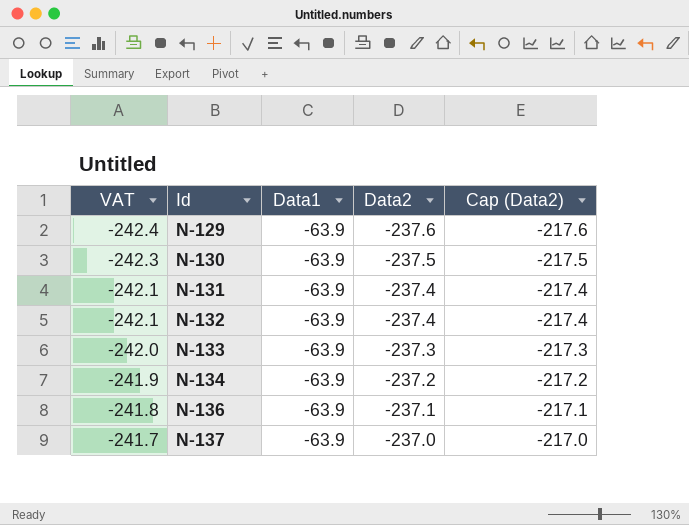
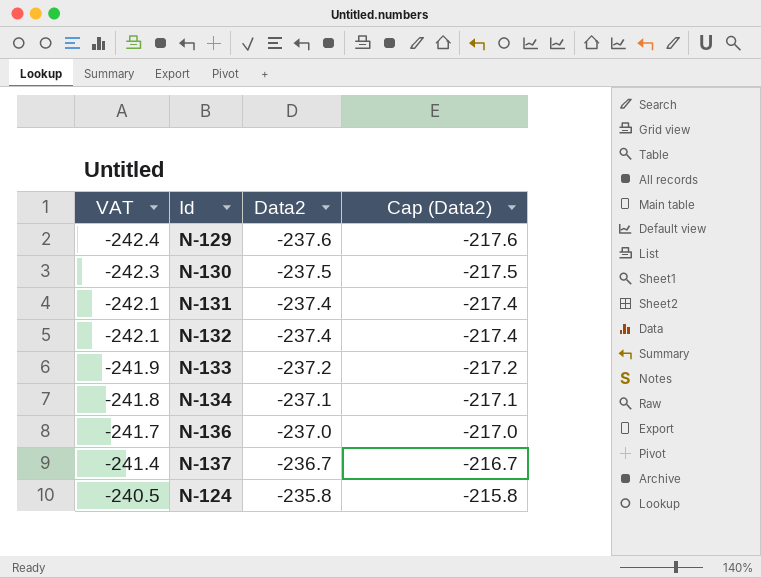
column Data1 | position: 3 -> none
N-133 | VAT: -242.0 -> -241.9
N-133 | Data2: -237.3 -> -237.2
N-133 | Cap (Data2): -217.3 -> -217.2
N-134 | VAT: -241.9 -> -241.8
N-134 | Data2: -237.2 -> -237.1
N-134 | Cap (Data2): -217.2 -> -217.1
N-136 | VAT: -241.8 -> -241.7
N-136 | Data2: -237.1 -> -237.0
N-136 | Cap (Data2): -217.1 -> -217.0
N-137 | VAT: -241.7 -> -241.4
N-137 | Data2: -237.0 -> -236.7
N-137 | Cap (Data2): -217.0 -> -216.7
row N-124: none -> -240.5 | -235.8 | -215.8

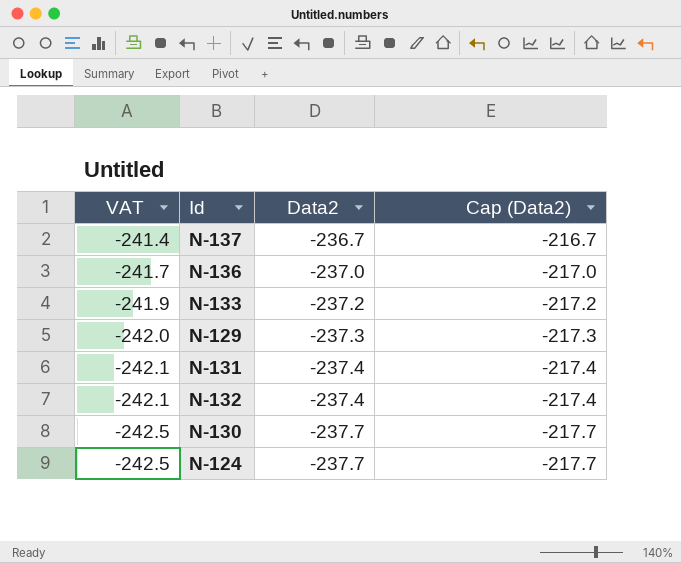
row order: VAT ascending -> VAT descending
row N-134: -241.8 | -237.1 | -217.1 -> none
N-129 | VAT: -242.4 -> -242.0
N-129 | Data2: -237.6 -> -237.3
N-129 | Cap (Data2): -217.6 -> -217.3
N-130 | VAT: -242.3 -> -242.5
N-130 | Data2: -237.5 -> -237.7
N-130 | Cap (Data2): -217.5 -> -217.7
N-124 | VAT: -240.5 -> -242.5
N-124 | Data2: -235.8 -> -237.7
N-124 | Cap (Data2): -215.8 -> -217.7

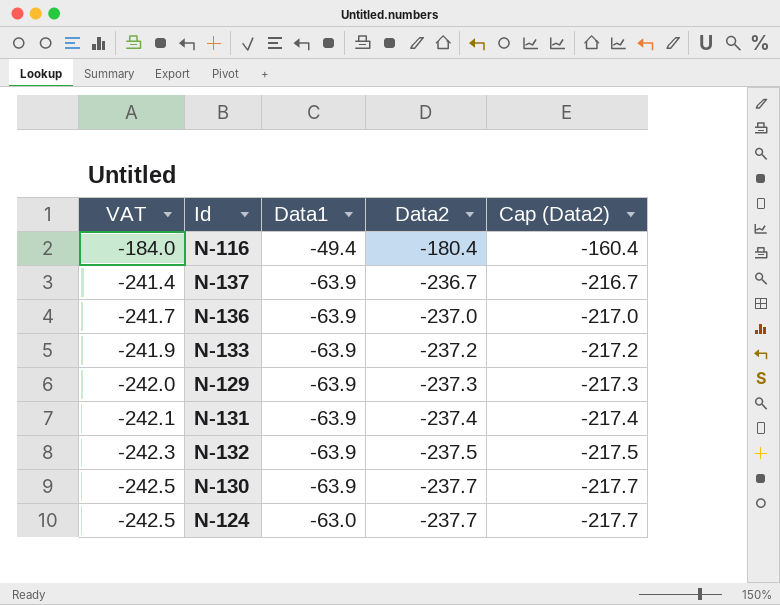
column Data1 | position: none -> 3
row N-116: none -> -184.0 | -49.4 | -180.4 | -160.4
N-132 | VAT: -242.1 -> -242.3
N-132 | Data2: -237.4 -> -237.5
N-132 | Cap (Data2): -217.4 -> -217.5

